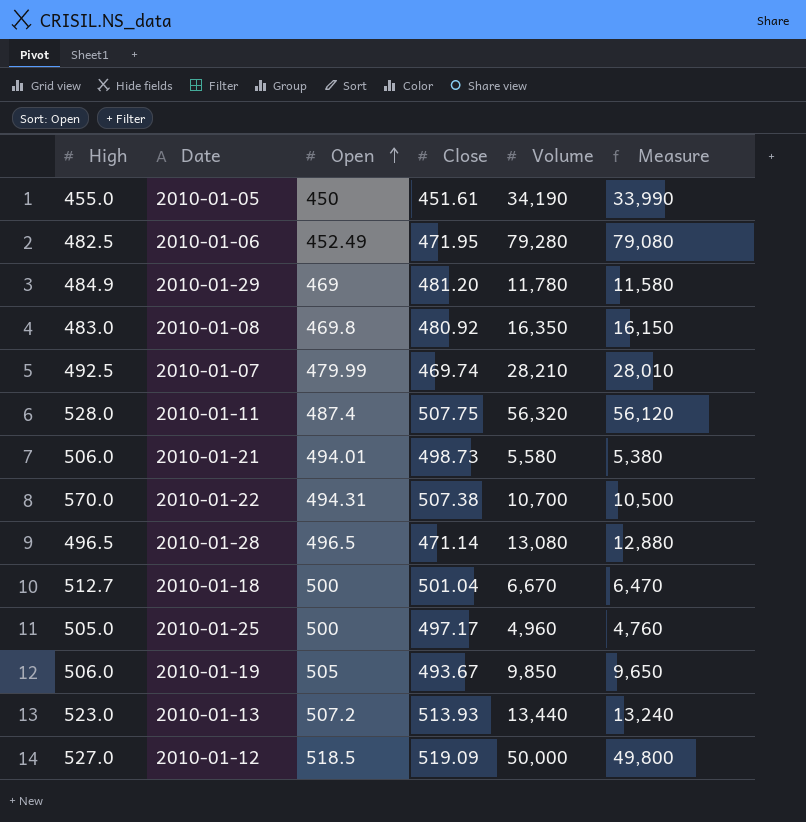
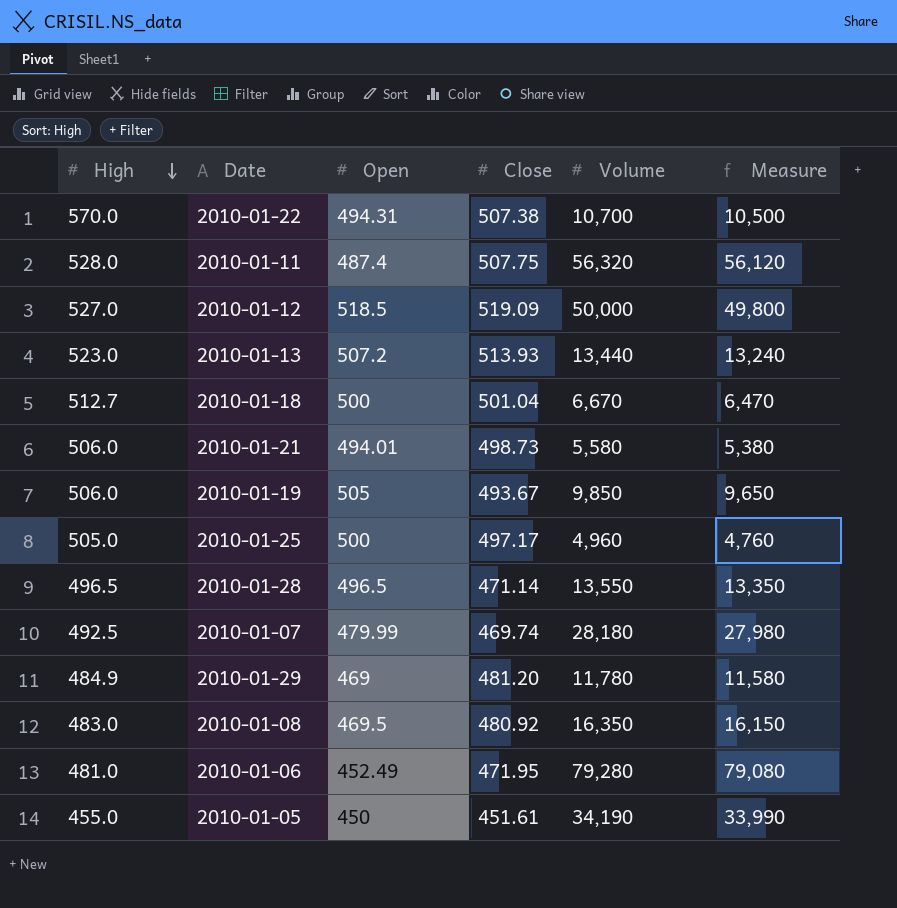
row order: Open ascending -> High descending
2010-01-28 | Volume: 13,080 -> 13,550
2010-01-28 | Measure: 12,880 -> 13,350
2010-01-07 | Volume: 28,210 -> 28,180
2010-01-07 | Measure: 28,010 -> 27,980
2010-01-08 | Open: 469.8 -> 469.5
2010-01-06 | High: 482.5 -> 481.0

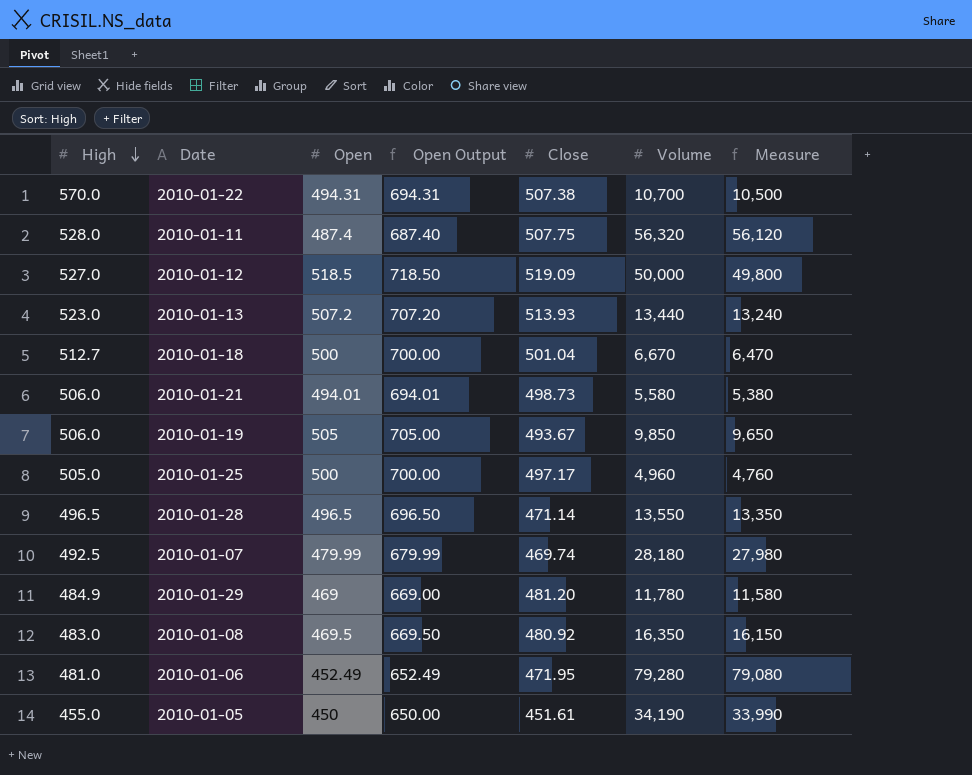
column Open Output | formula: none -> [Open] + 200

